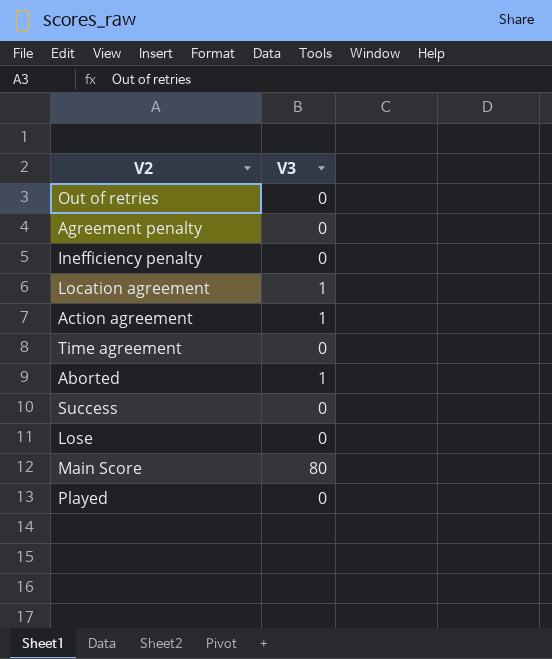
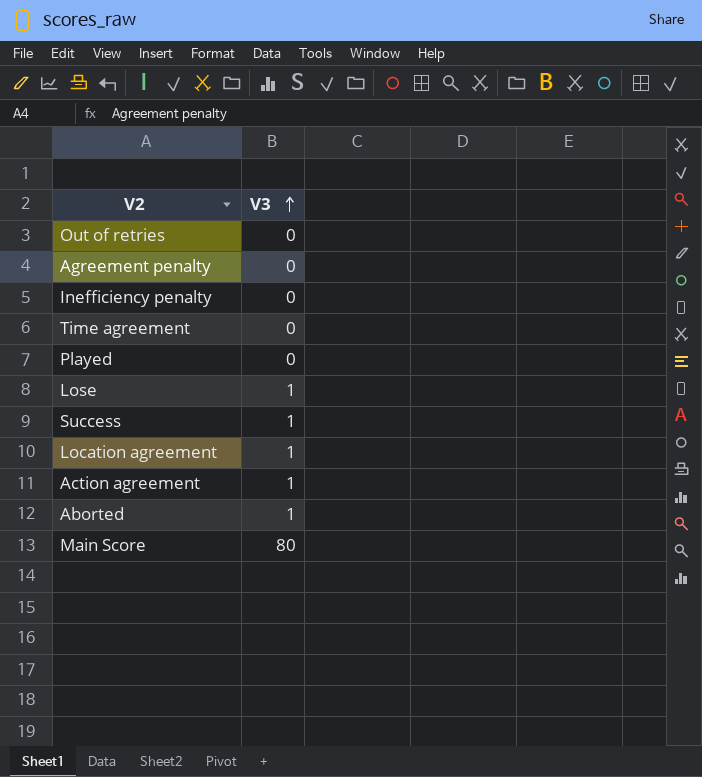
row order: none -> V3 ascending
Lose | V3: 0 -> 1
Success | V3: 0 -> 1

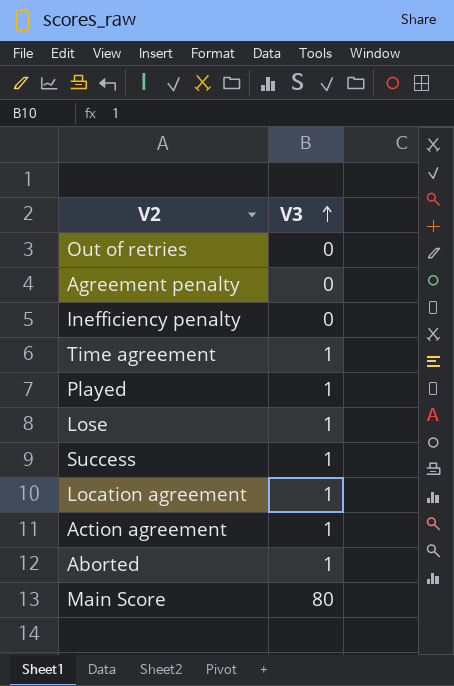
Time agreement | V3: 0 -> 1
Played | V3: 0 -> 1

